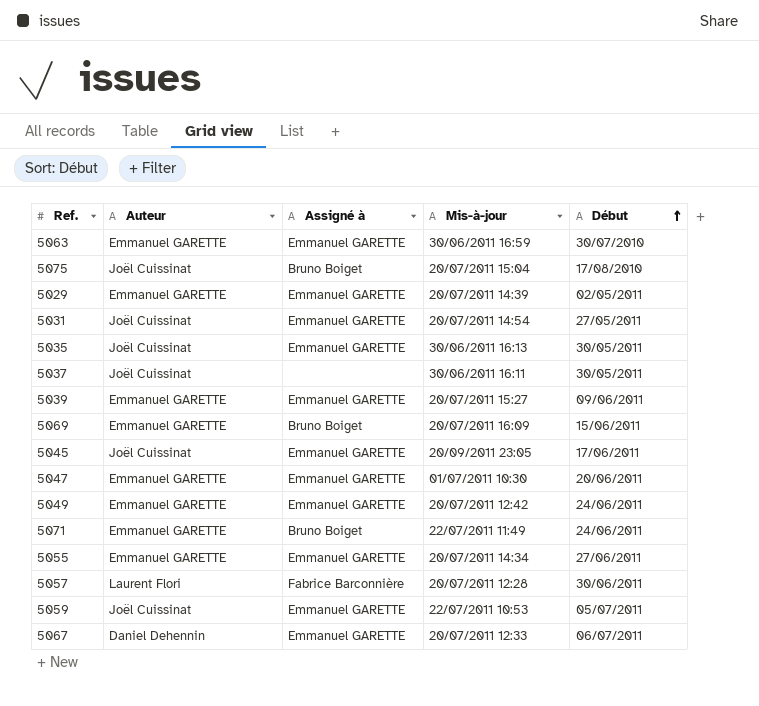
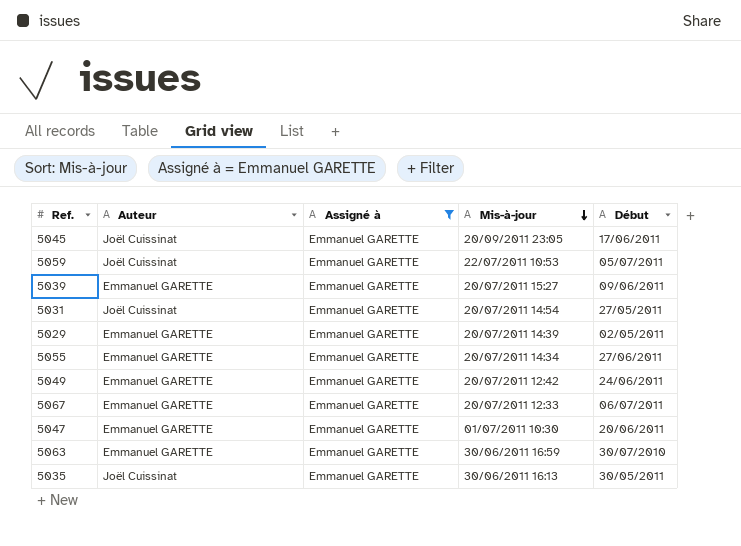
filter: none -> Assigné à = Emmanuel GARETTE
row order: Début ascending -> Mis-à-jour descending
5067 | Auteur: Daniel Dehennin -> Emmanuel GARETTE

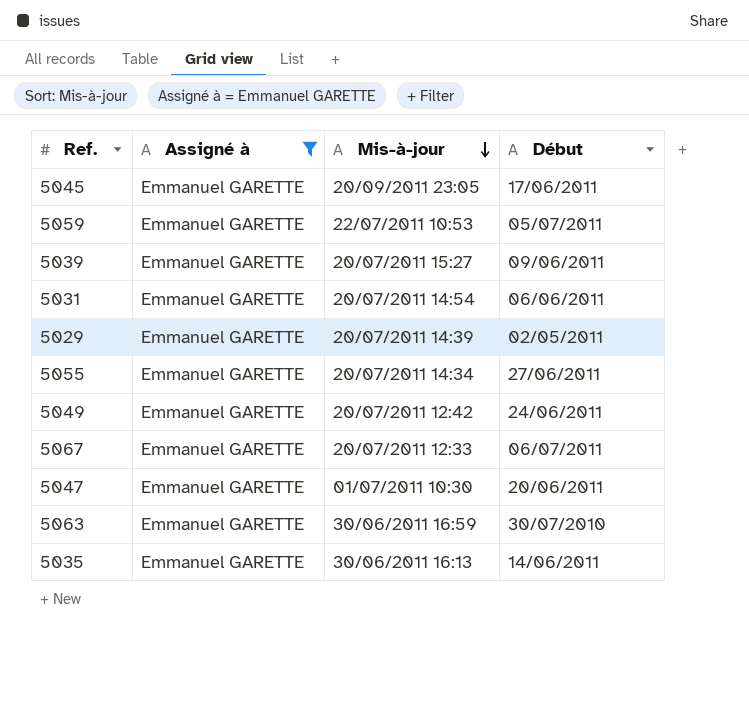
column Auteur | position: 2 -> none
5031 | Début: 27/05/2011 -> 06/06/2011
5035 | Début: 30/05/2011 -> 14/06/2011

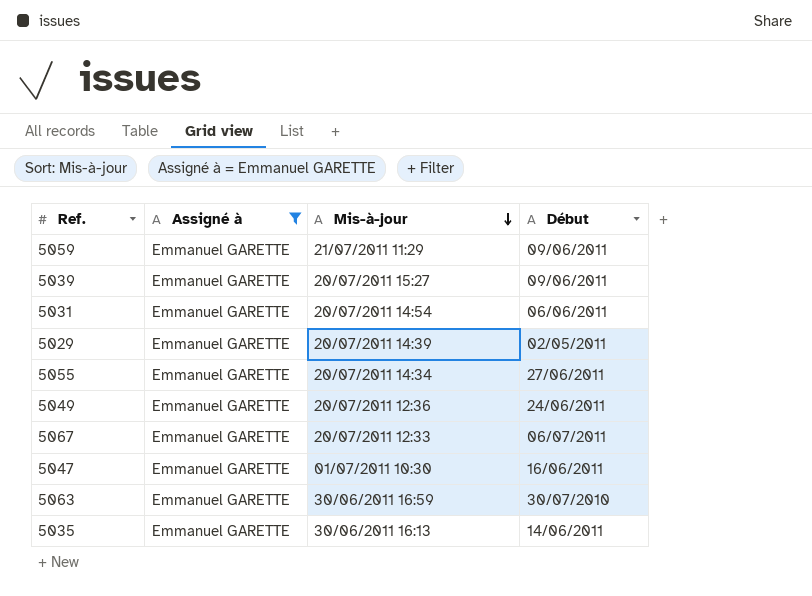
row 5045: Emmanuel GARETTE | 20/09/2011 23:05 | 17/06/2011 -> none
5059 | Mis-à-jour: 22/07/2011 10:53 -> 21/07/2011 11:29
5059 | Début: 05/07/2011 -> 09/06/2011
5049 | Mis-à-jour: 20/07/2011 12:42 -> 20/07/2011 12:36
5047 | Début: 20/06/2011 -> 16/06/2011

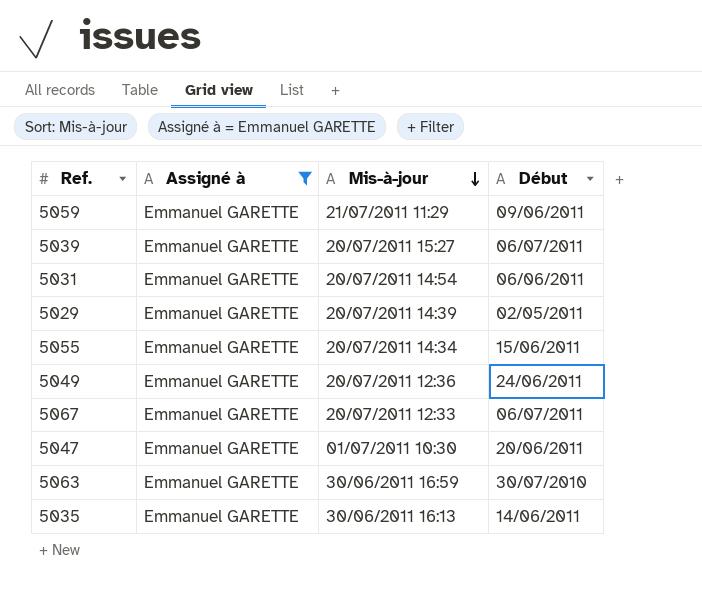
5039 | Début: 09/06/2011 -> 06/07/2011
5055 | Début: 27/06/2011 -> 15/06/2011
5047 | Début: 16/06/2011 -> 20/06/2011

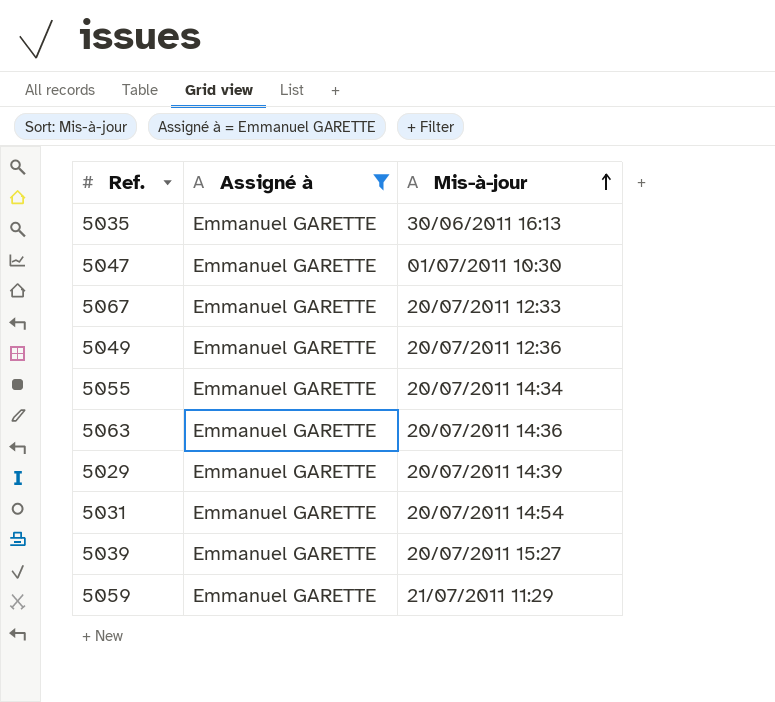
row order: Mis-à-jour descending -> Mis-à-jour ascending
column Début | position: 4 -> none
5063 | Mis-à-jour: 30/06/2011 16:59 -> 20/07/2011 14:36

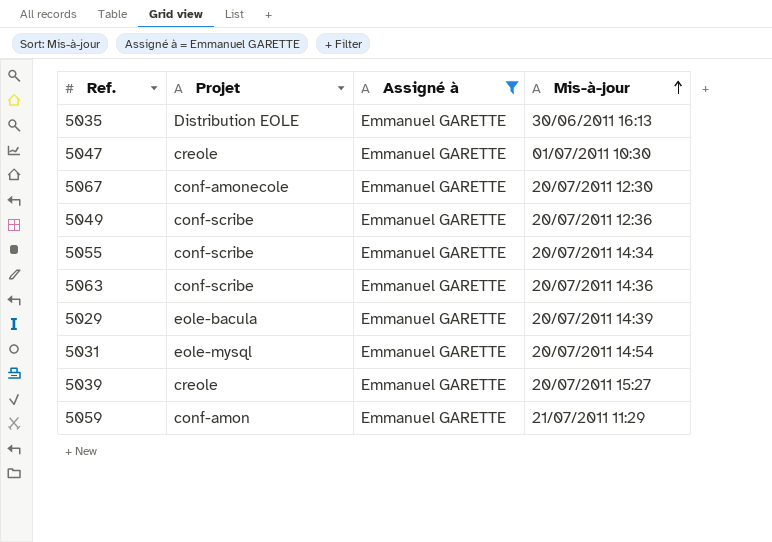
column Projet | position: none -> 2
5067 | Mis-à-jour: 20/07/2011 12:33 -> 20/07/2011 12:30

